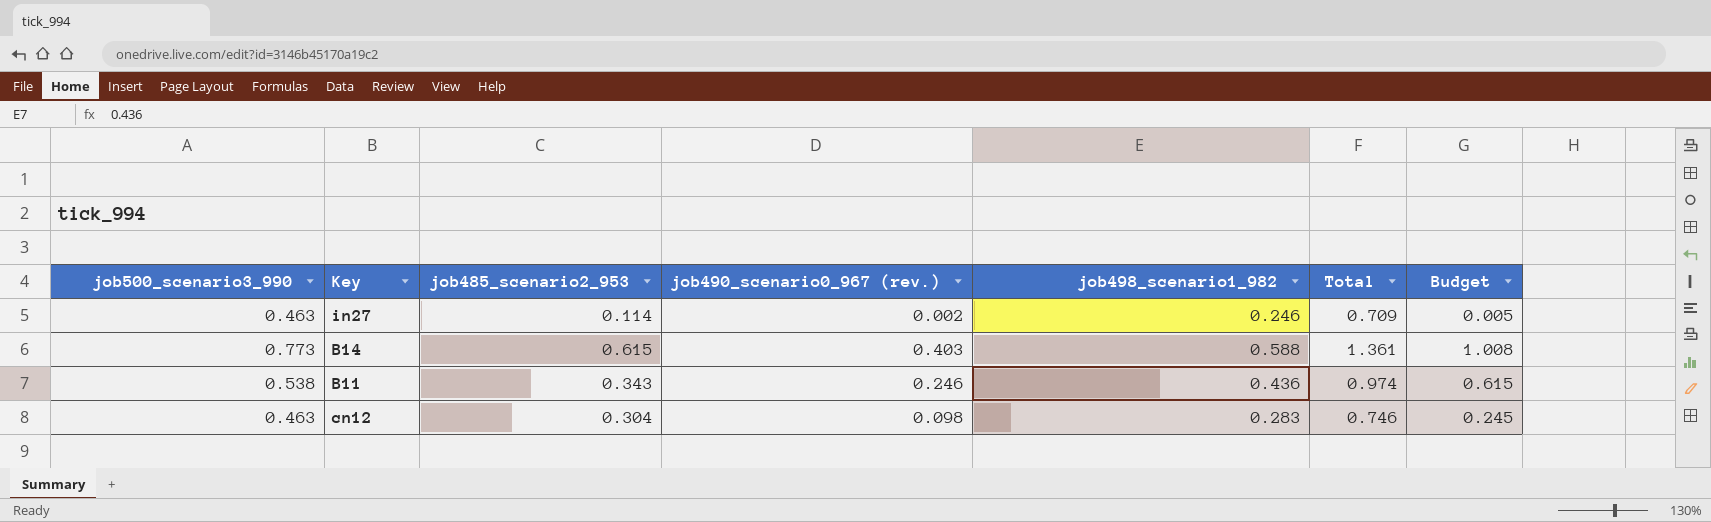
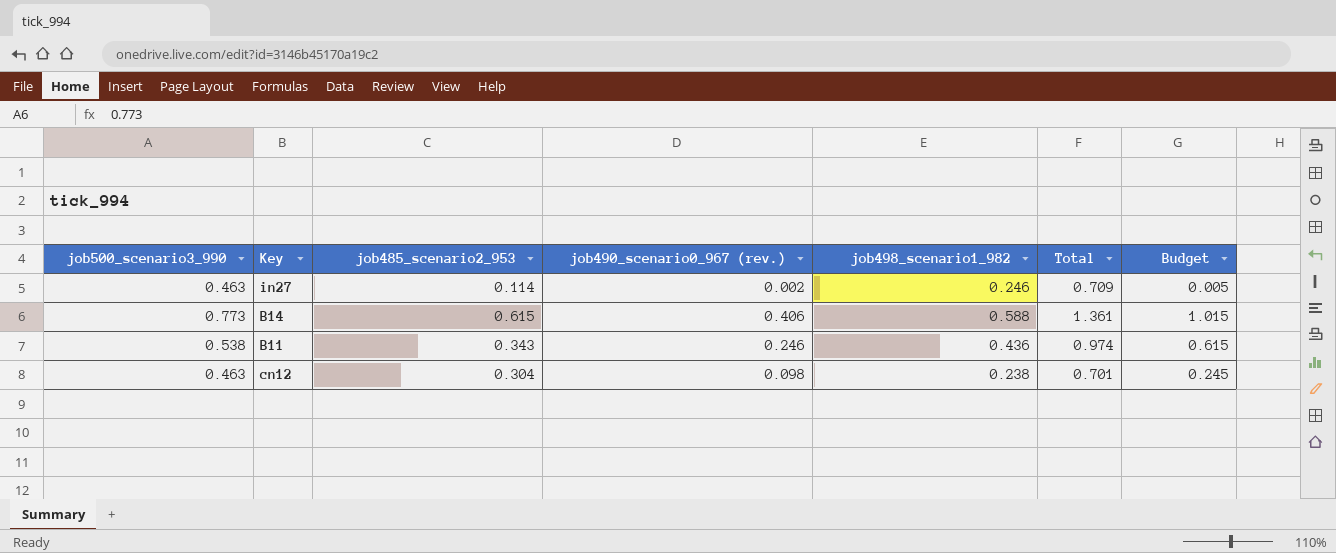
B14 | job490_scenario0_967 (rev.): 0.403 -> 0.406
B14 | Budget: 1.008 -> 1.015
cn12 | job498_scenario1_982: 0.283 -> 0.238
cn12 | Total: 0.746 -> 0.701

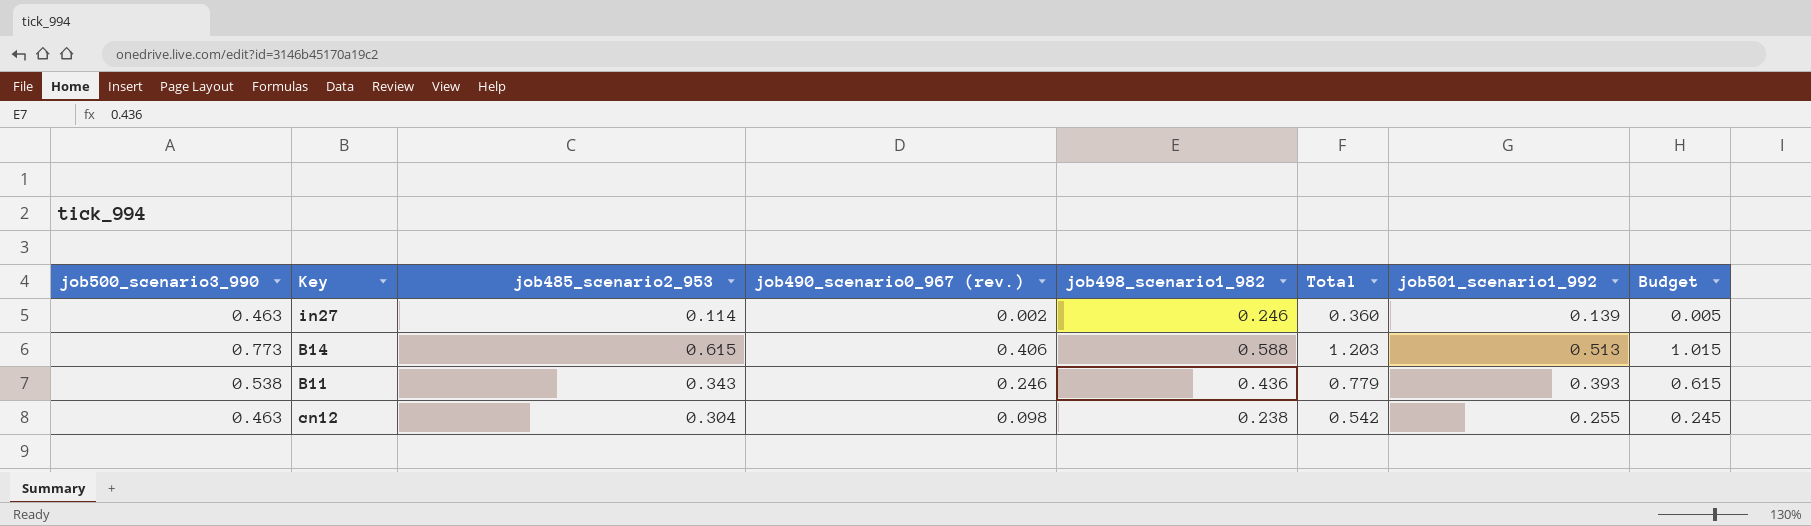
column Total | formula: [job500_scenario3_990] + [job498_scenario1_982] -> [job485_scenario2_953] + [job498_scenario1_982]
column job501_scenario1_992 | position: none -> 7

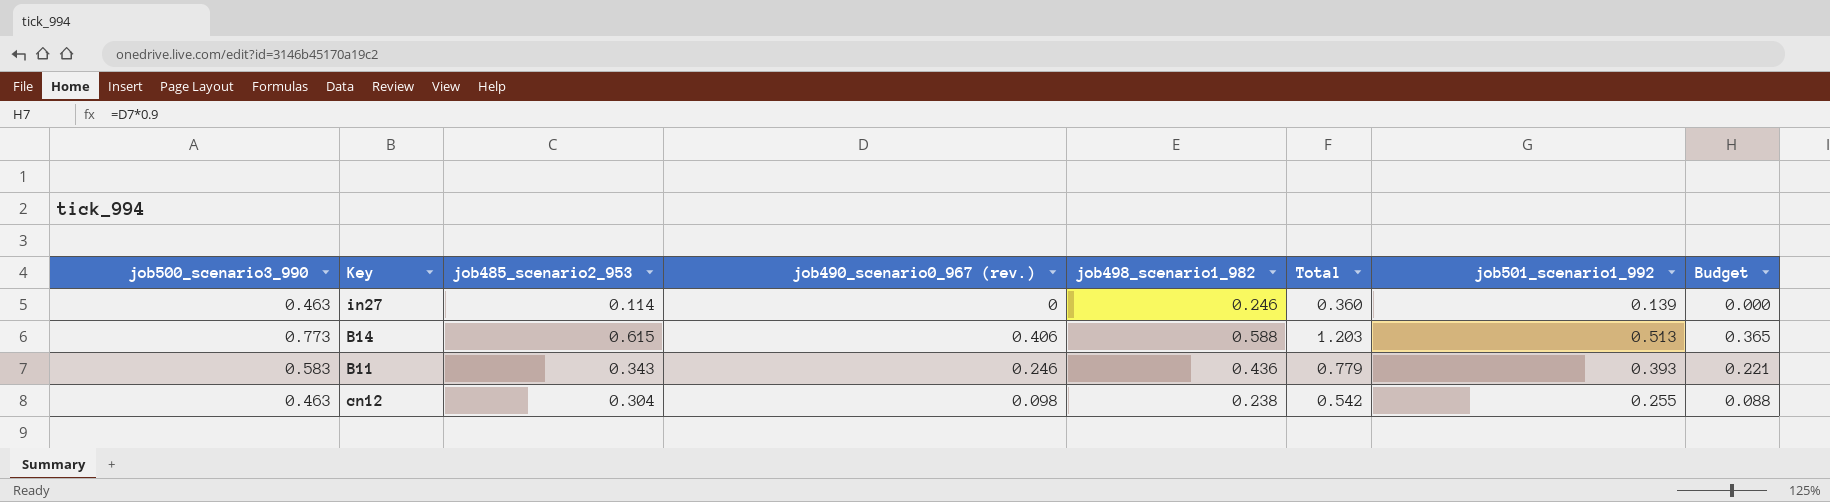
column Budget | formula: [job490_scenario0_967 (rev.)] * 2.5 -> [job490_scenario0_967 (rev.)] * 0.9
in27 | job490_scenario0_967 (rev.): 0.002 -> 0
B11 | job500_scenario3_990: 0.538 -> 0.583

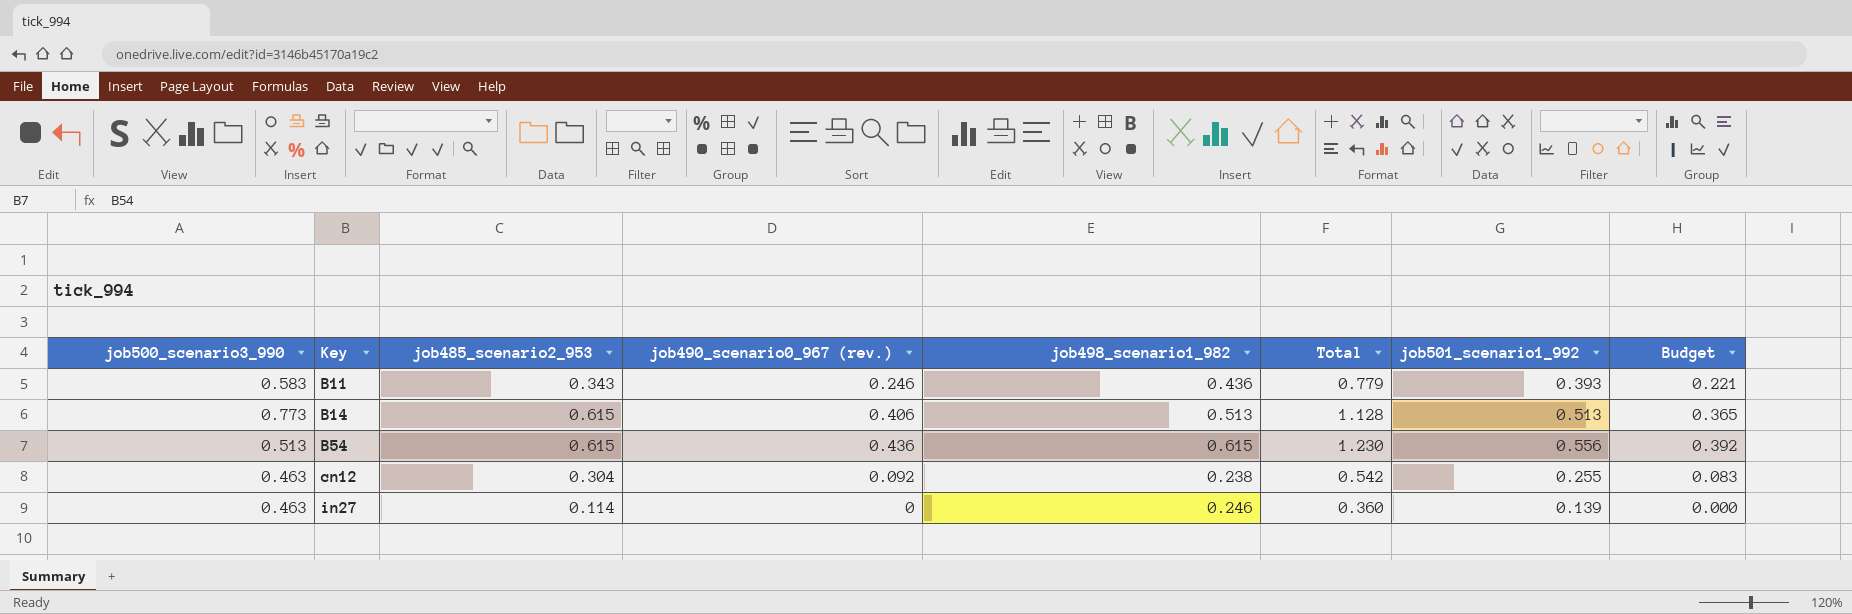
row order: none -> Key ascending
B14 | job498_scenario1_982: 0.588 -> 0.513
B14 | Total: 1.203 -> 1.128
row B54: none -> 0.513 | 0.615 | 0.436 | 0.615 | 1.230 | 0.556 | 0.392
cn12 | job490_scenario0_967 (rev.): 0.098 -> 0.092
cn12 | Budget: 0.088 -> 0.083

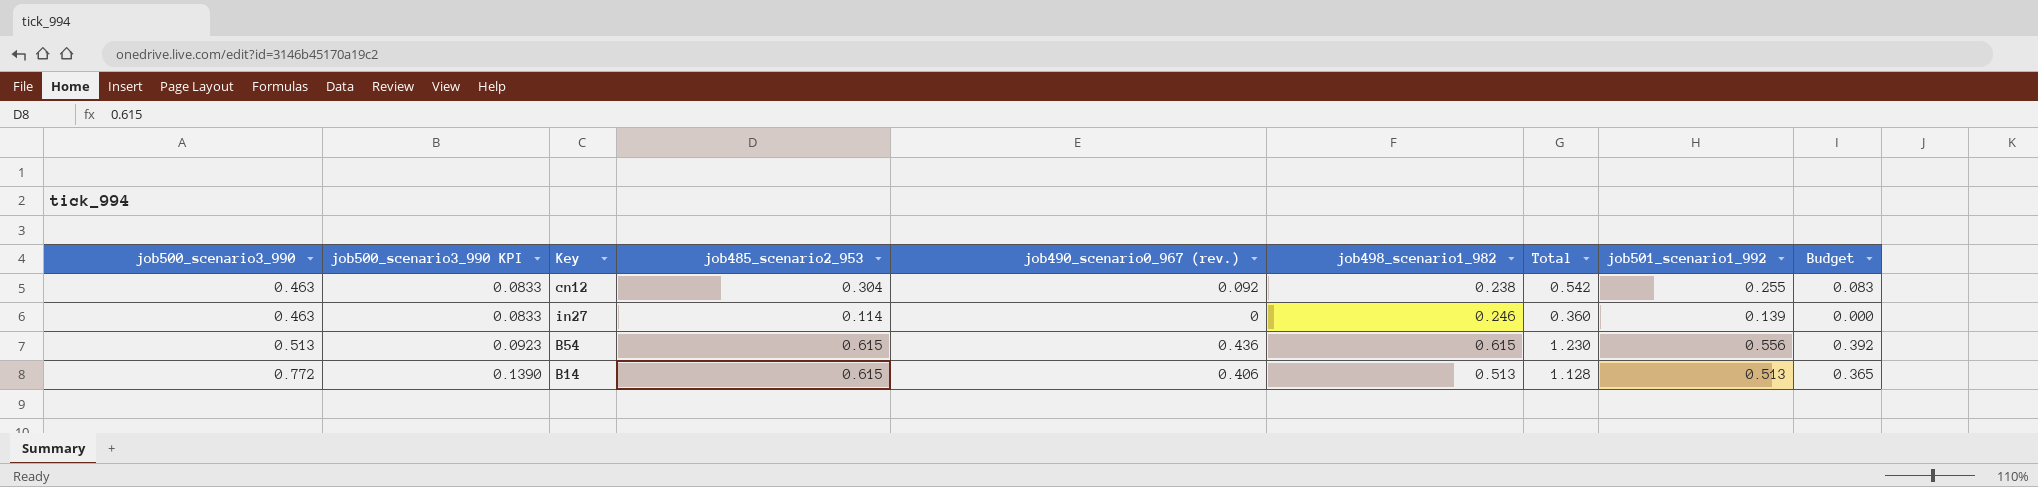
row order: Key ascending -> job500_scenario3_990 ascending
column job500_scenario3_990 KPI | formula: none -> [job500_scenario3_990] * 0.18
row B11: 0.583 | 0.343 | 0.246 | 0.436 | 0.779 | 0.393 | 0.221 -> none
B14 | job500_scenario3_990: 0.773 -> 0.772

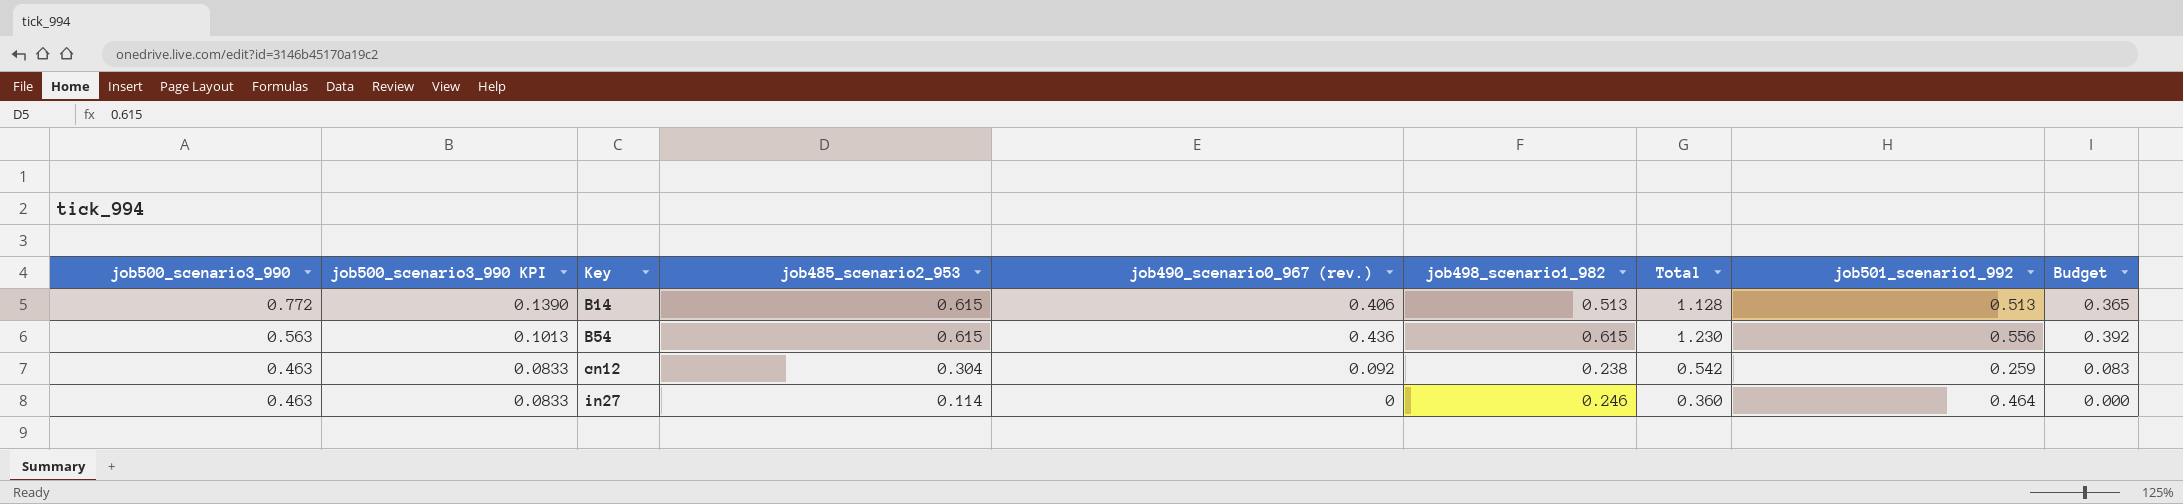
row order: job500_scenario3_990 ascending -> job500_scenario3_990 descending
B54 | job500_scenario3_990: 0.513 -> 0.563
B54 | job500_scenario3_990 KPI: 0.0923 -> 0.1013
cn12 | job501_scenario1_992: 0.255 -> 0.259
in27 | job501_scenario1_992: 0.139 -> 0.464

